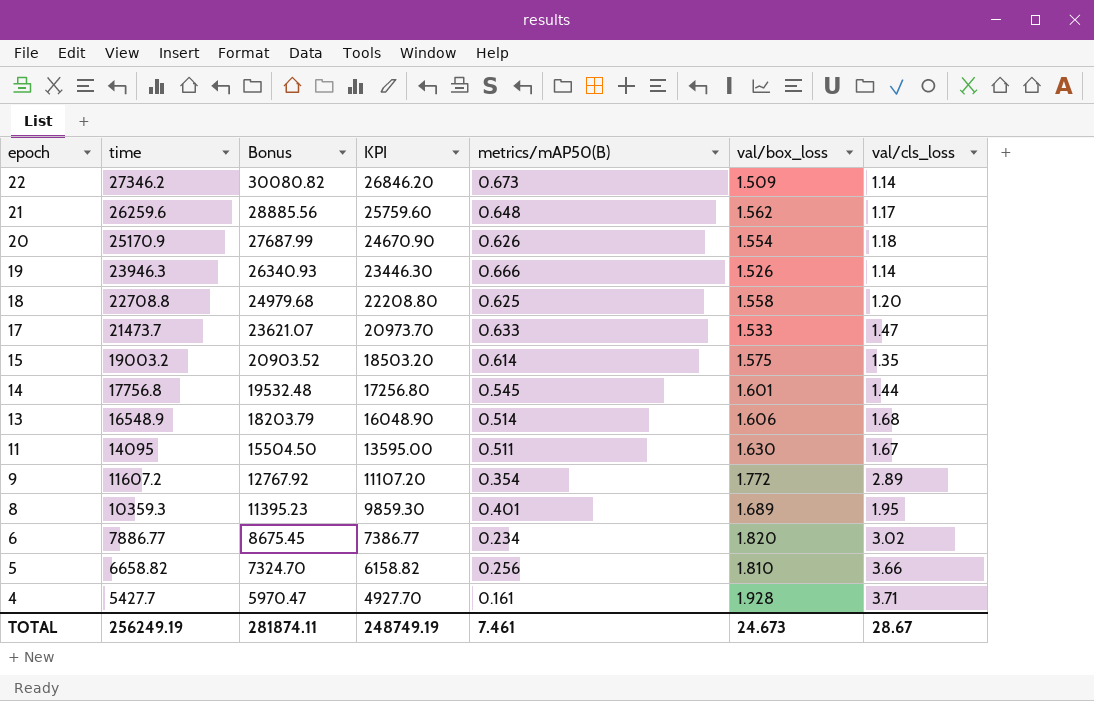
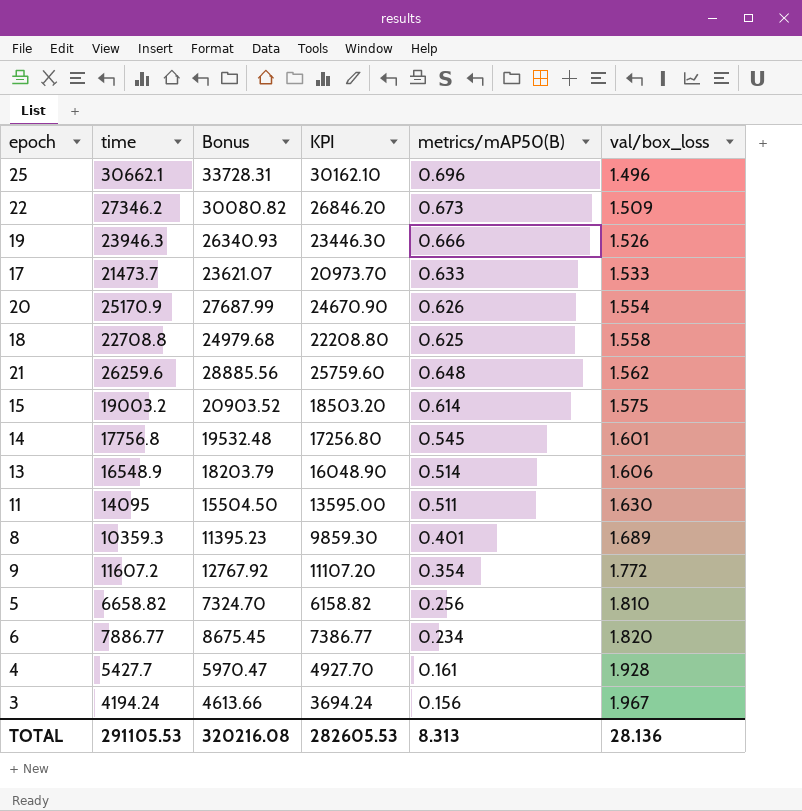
row order: epoch descending -> val/box_loss ascending
column val/cls_loss | position: 7 -> none
row 25: none -> 30662.1 | 33728.31 | 30162.10 | 0.696 | 1.496
row 3: none -> 4194.24 | 4613.66 | 3694.24 | 0.156 | 1.967
TOTAL | time: 256249.19 -> 291105.53
TOTAL | Bonus: 281874.11 -> 320216.08
TOTAL | KPI: 248749.19 -> 282605.53
TOTAL | metrics/mAP50(B): 7.461 -> 8.313
TOTAL | val/box_loss: 24.673 -> 28.136

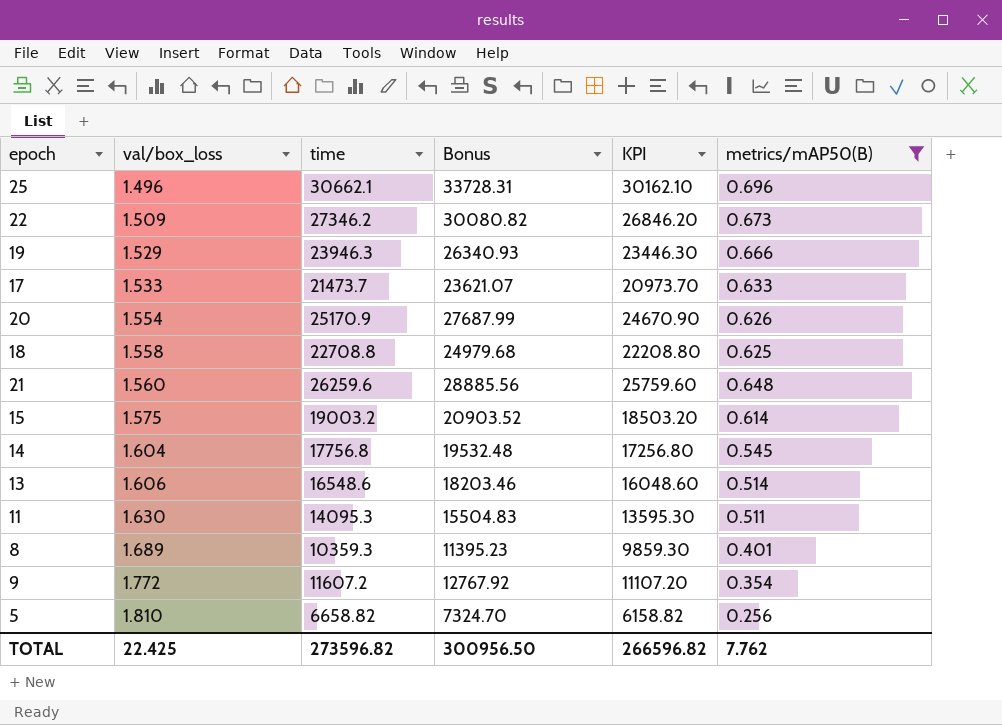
filter: none -> metrics/mAP50(B) >= 0.256
column val/box_loss | position: 6 -> 2
19 | val/box_loss: 1.526 -> 1.529
21 | val/box_loss: 1.562 -> 1.560
14 | val/box_loss: 1.601 -> 1.604
13 | time: 16548.9 -> 16548.6
13 | Bonus: 18203.79 -> 18203.46
13 | KPI: 16048.90 -> 16048.60
11 | time: 14095 -> 14095.3
11 | Bonus: 15504.50 -> 15504.83
11 | KPI: 13595.00 -> 13595.30
TOTAL | val/box_loss: 28.136 -> 22.425
TOTAL | time: 291105.53 -> 273596.82
TOTAL | Bonus: 320216.08 -> 300956.50
TOTAL | KPI: 282605.53 -> 266596.82
TOTAL | metrics/mAP50(B): 8.313 -> 7.762

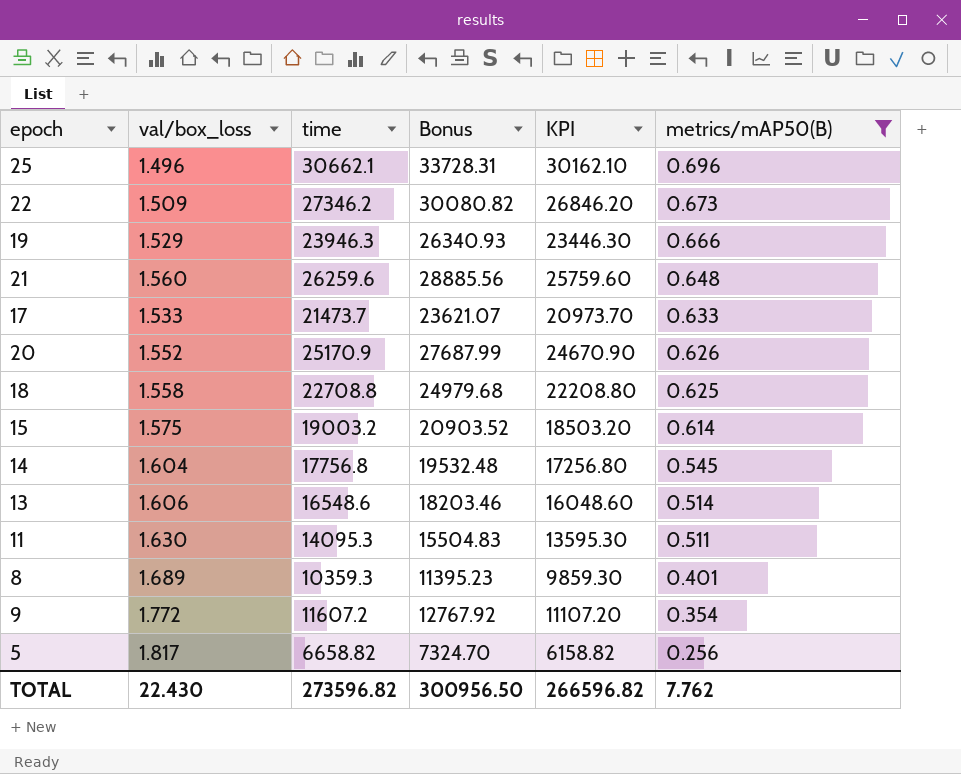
row order: val/box_loss ascending -> metrics/mAP50(B) descending
20 | val/box_loss: 1.554 -> 1.552
5 | val/box_loss: 1.810 -> 1.817
TOTAL | val/box_loss: 22.425 -> 22.430

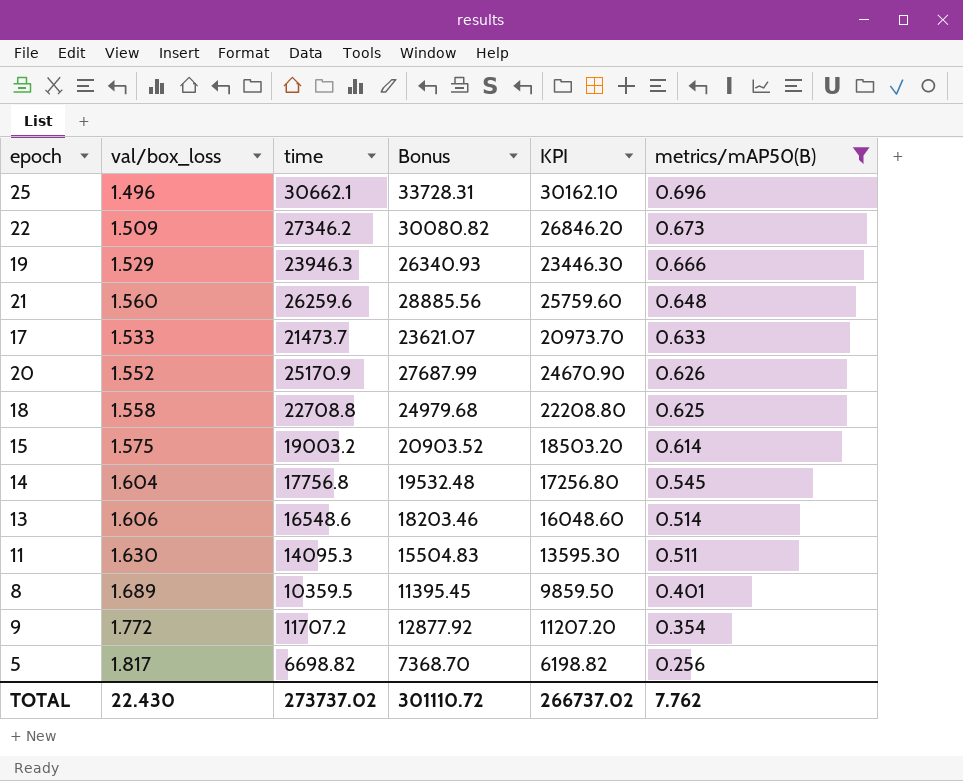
8 | time: 10359.3 -> 10359.5
8 | Bonus: 11395.23 -> 11395.45
8 | KPI: 9859.30 -> 9859.50
9 | time: 11607.2 -> 11707.2
9 | Bonus: 12767.92 -> 12877.92
9 | KPI: 11107.20 -> 11207.20
5 | time: 6658.82 -> 6698.82
5 | Bonus: 7324.70 -> 7368.70
5 | KPI: 6158.82 -> 6198.82
TOTAL | time: 273596.82 -> 273737.02
TOTAL | Bonus: 300956.50 -> 301110.72
TOTAL | KPI: 266596.82 -> 266737.02

